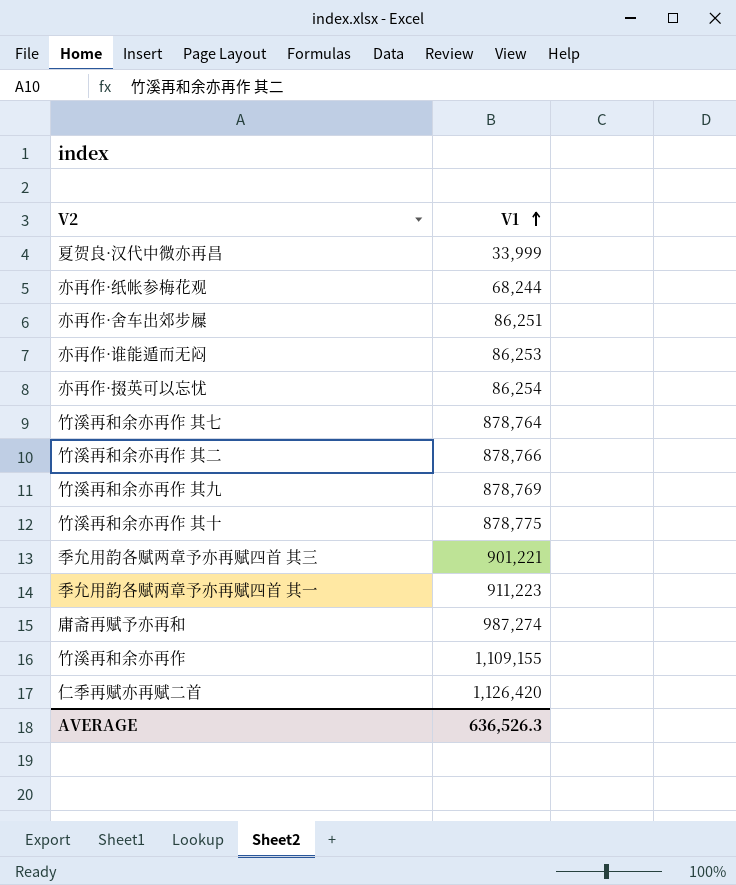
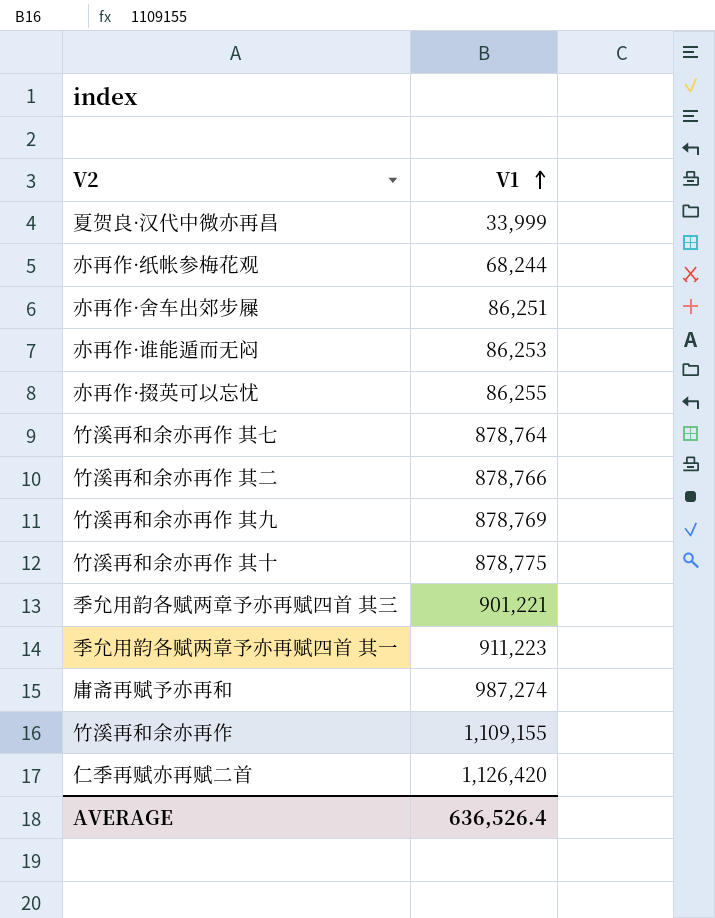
亦再作·掇英可以忘忧 | V1: 86,254 -> 86,255
AVERAGE | V1: 636,526.3 -> 636,526.4

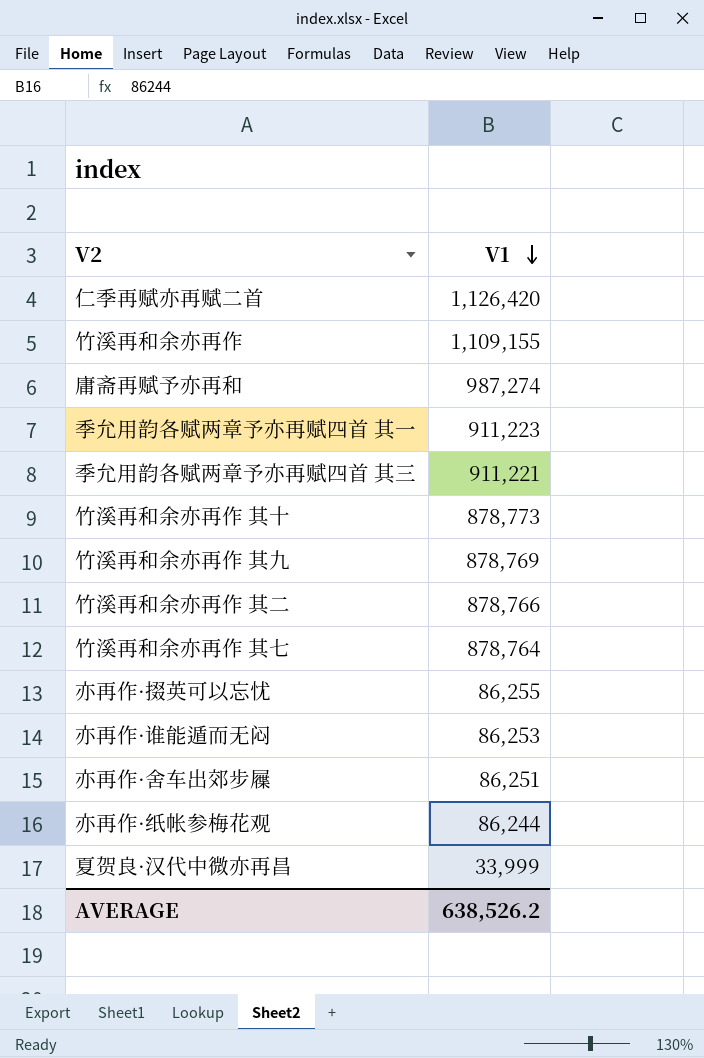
row order: V1 ascending -> V1 descending
季允用韵各赋两章予亦再赋四首 其三 | V1: 901,221 -> 911,221
竹溪再和余亦再作 其十 | V1: 878,775 -> 878,773
亦再作·纸帐参梅花观 | V1: 68,244 -> 86,244
AVERAGE | V1: 636,526.4 -> 638,526.2

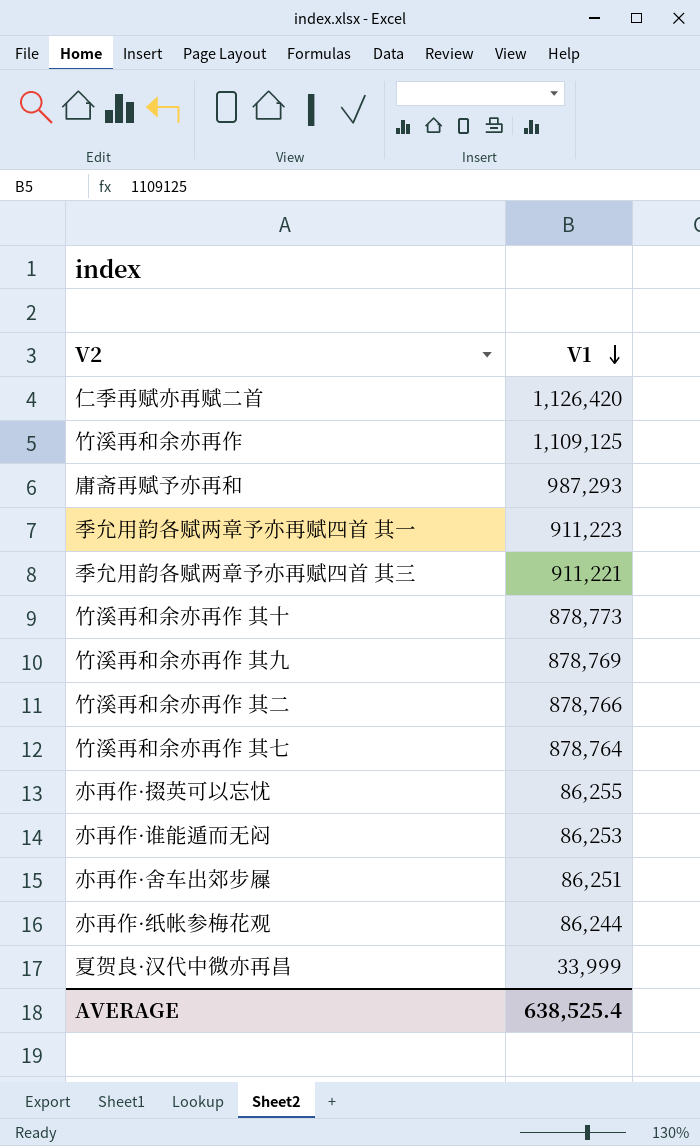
竹溪再和余亦再作 | V1: 1,109,155 -> 1,109,125
庸斋再赋予亦再和 | V1: 987,274 -> 987,293
AVERAGE | V1: 638,526.2 -> 638,525.4

